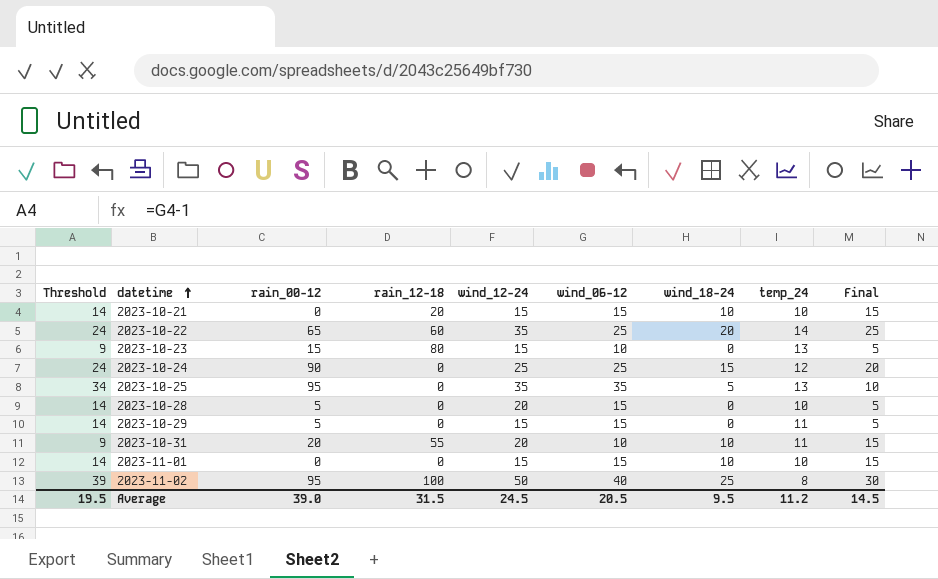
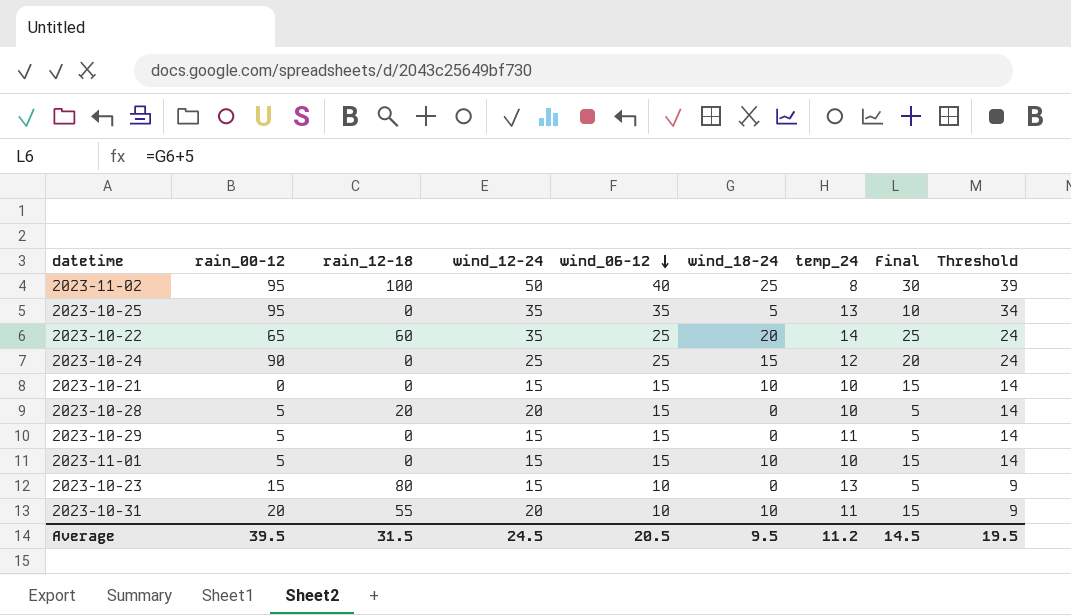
row order: datetime ascending -> wind_06-12 descending
column Threshold | position: 1 -> 9
2023-10-21 | rain_12-18: 20 -> 0
2023-10-28 | rain_12-18: 0 -> 20
2023-11-01 | rain_00-12: 0 -> 5
Average | rain_00-12: 39.0 -> 39.5

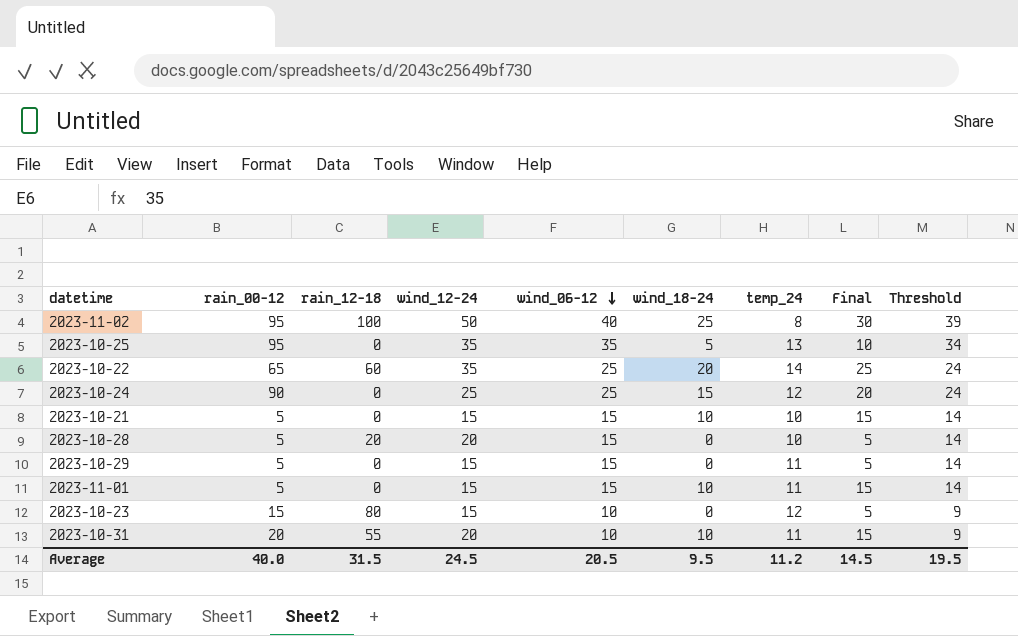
2023-10-21 | rain_00-12: 0 -> 5
2023-11-01 | temp_24: 10 -> 11
2023-10-23 | temp_24: 13 -> 12
Average | rain_00-12: 39.5 -> 40.0

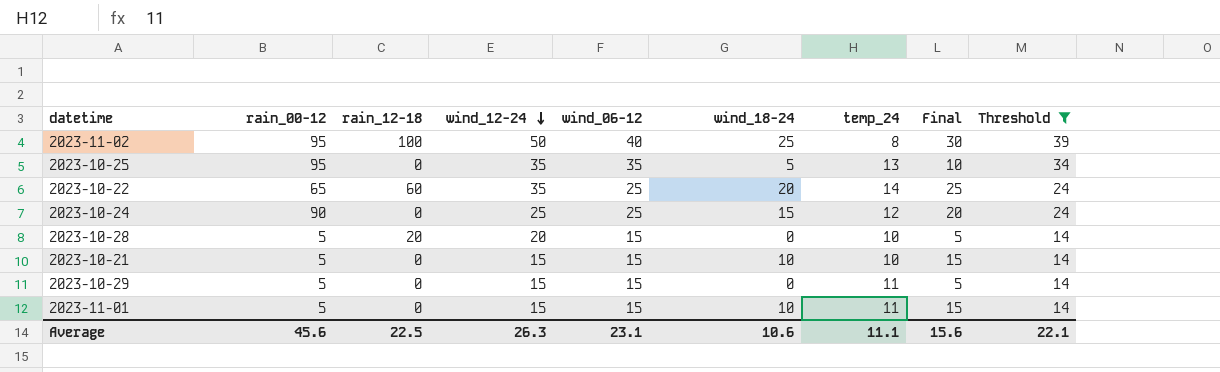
filter: none -> Threshold != 9
row order: wind_06-12 descending -> wind_12-24 descending
Average | rain_00-12: 40.0 -> 45.6
Average | rain_12-18: 31.5 -> 22.5
Average | wind_12-24: 24.5 -> 26.3
Average | wind_06-12: 20.5 -> 23.1
Average | wind_18-24: 9.5 -> 10.6
Average | temp_24: 11.2 -> 11.1
Average | Final: 14.5 -> 15.6
Average | Threshold: 19.5 -> 22.1

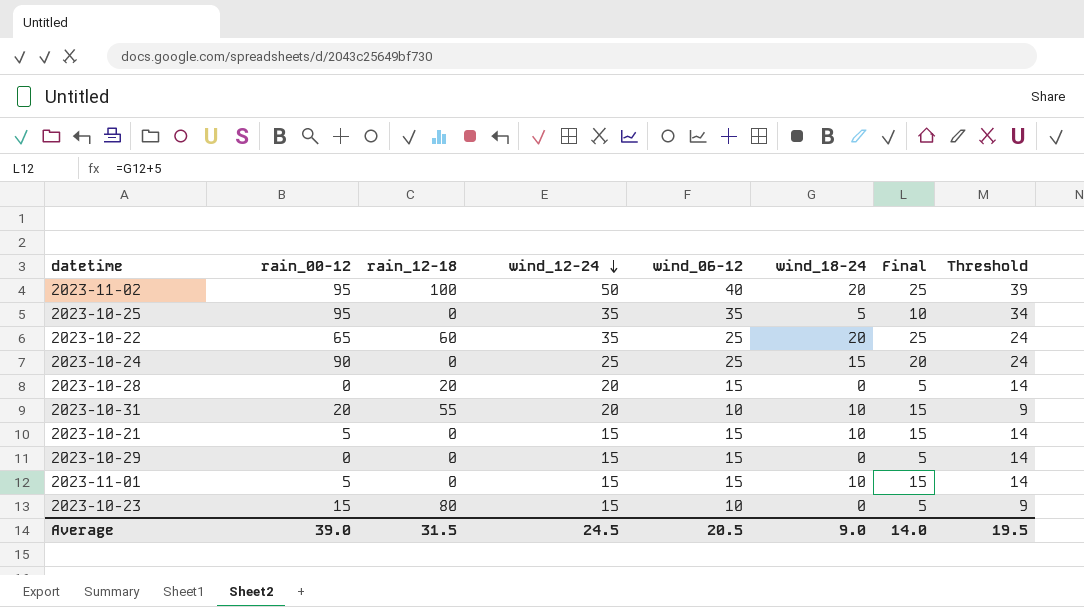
filter: Threshold != 9 -> none
column temp_24 | position: 7 -> none
2023-11-02 | wind_18-24: 25 -> 20
2023-11-02 | Final: 30 -> 25
2023-10-28 | rain_00-12: 5 -> 0
2023-10-29 | rain_00-12: 5 -> 0
Average | rain_00-12: 45.6 -> 39.0
Average | rain_12-18: 22.5 -> 31.5
Average | wind_12-24: 26.3 -> 24.5
Average | wind_06-12: 23.1 -> 20.5
Average | wind_18-24: 10.6 -> 9.0
Average | Final: 15.6 -> 14.0
Average | Threshold: 22.1 -> 19.5

